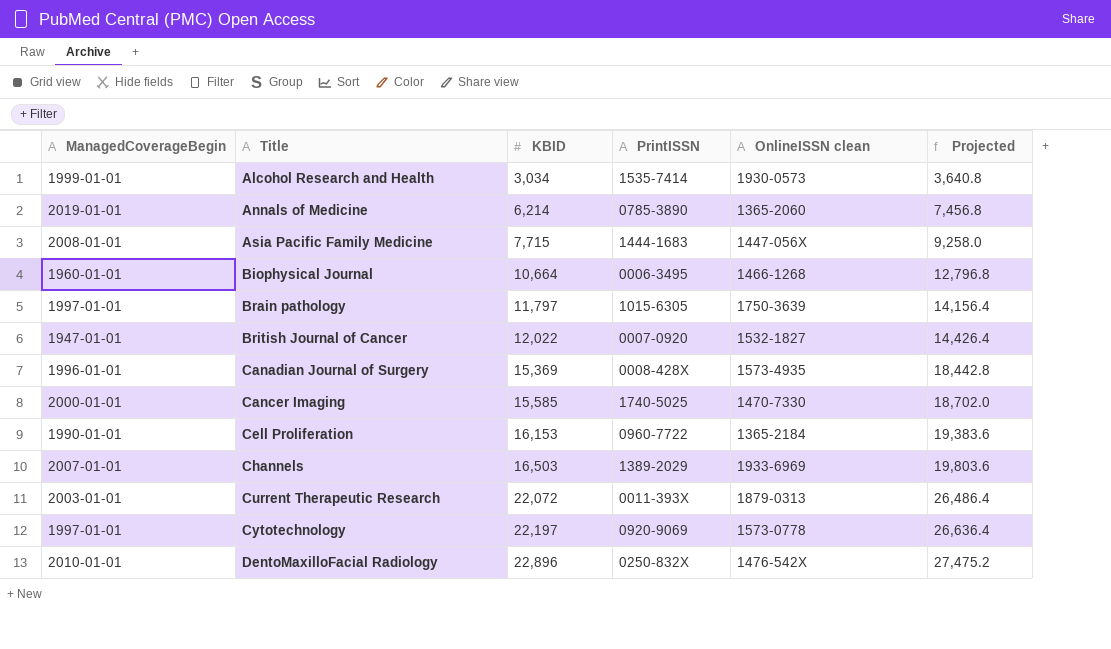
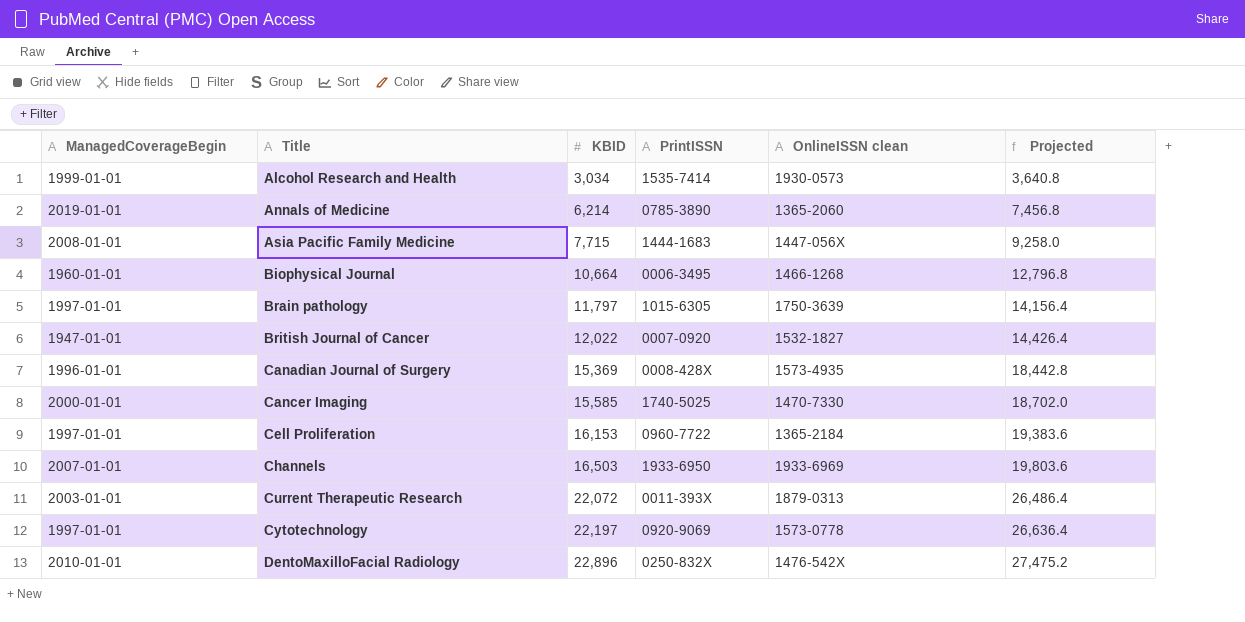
Cell Proliferation | ManagedCoverageBegin: 1990-01-01 -> 1997-01-01
Channels | PrintISSN: 1389-2029 -> 1933-6950

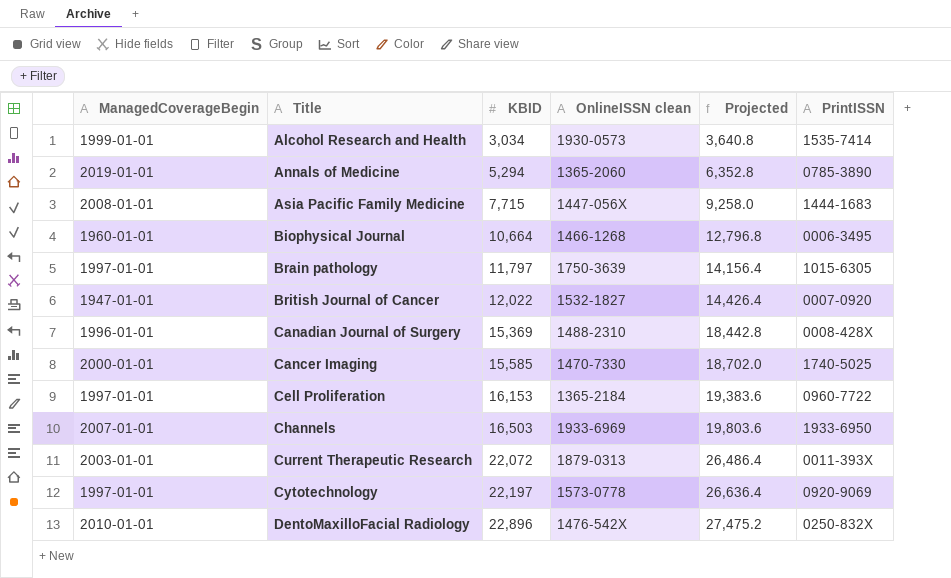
column PrintISSN | position: 4 -> 6
Annals of Medicine | KBID: 6,214 -> 5,294
Annals of Medicine | Projected: 7,456.8 -> 6,352.8
Canadian Journal of Surgery | OnlineISSN clean: 1573-4935 -> 1488-2310

